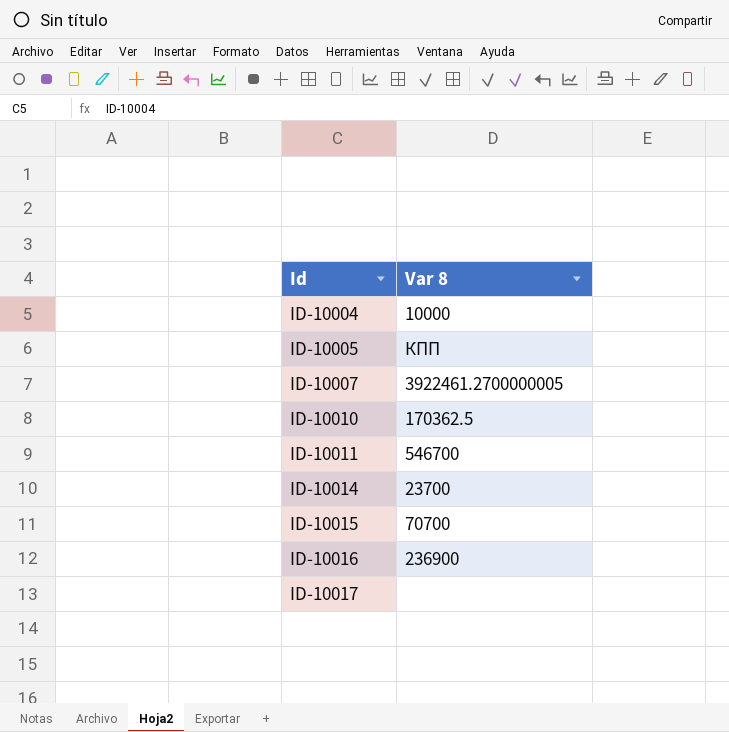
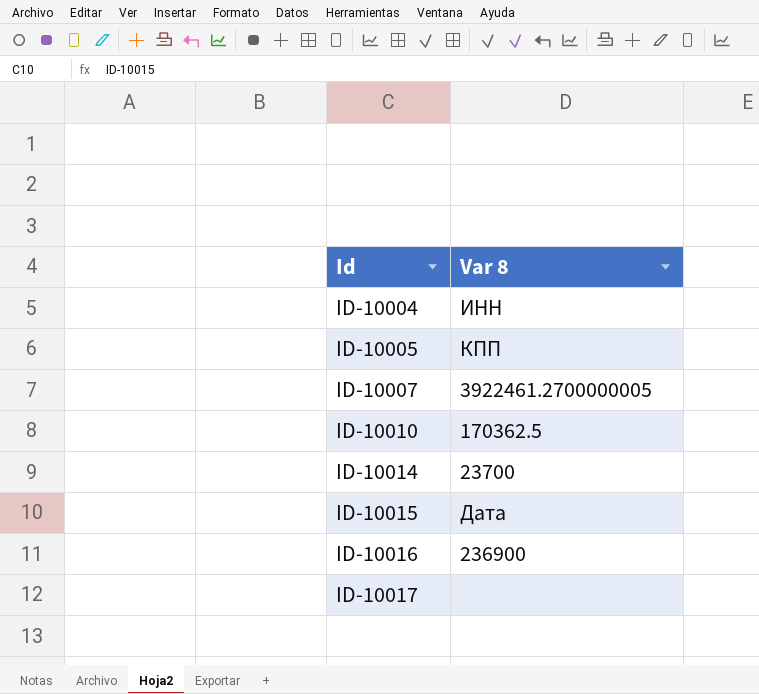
row ID-10011: 546700 -> none
ID-10004 | Var 8: 10000 -> ИНН
ID-10015 | Var 8: 70700 -> Дата

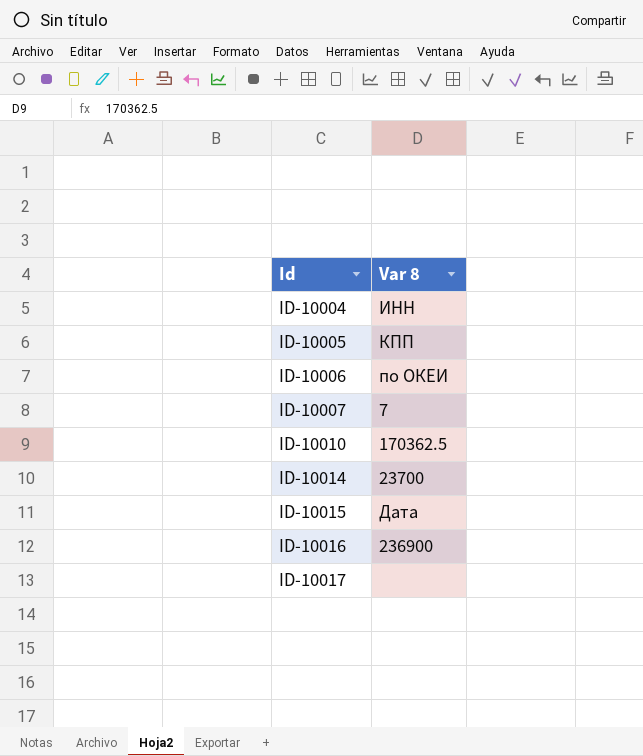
row ID-10006: none -> по ОКЕИ
ID-10007 | Var 8: 3922461.2700000005 -> 7

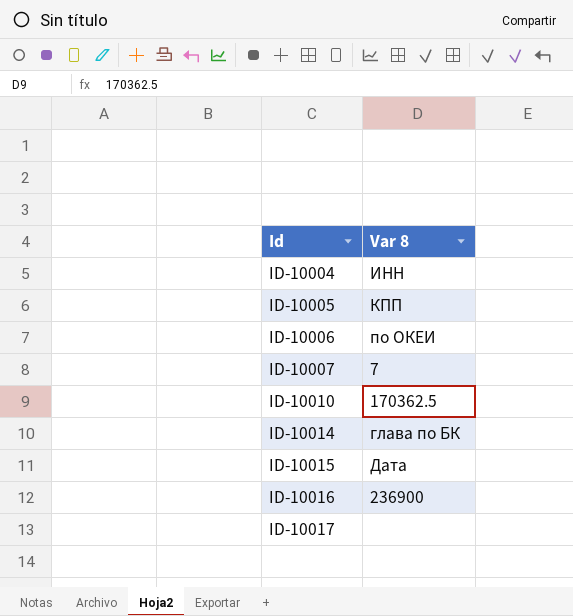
ID-10014 | Var 8: 23700 -> глава по БК

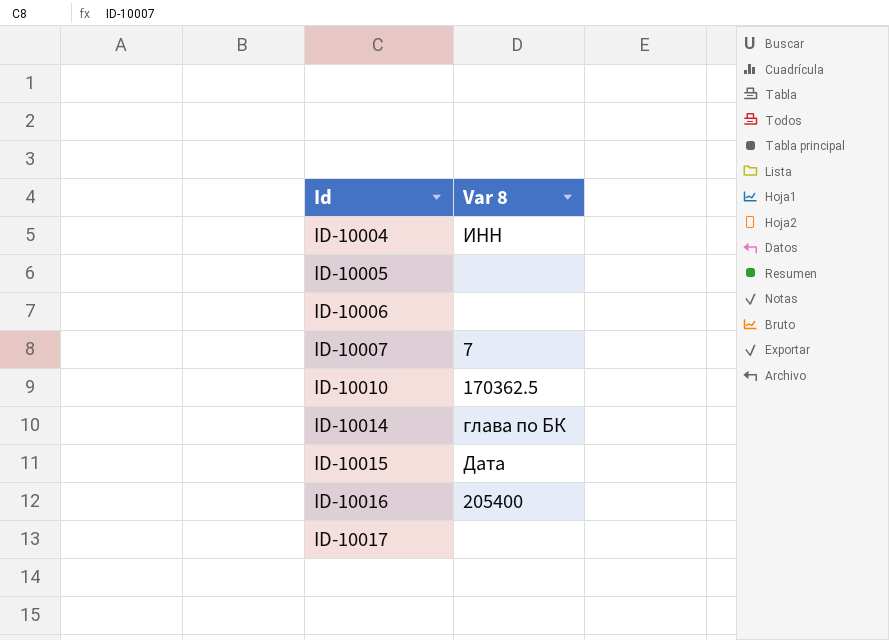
ID-10005 | Var 8: КПП -> none
ID-10006 | Var 8: по ОКЕИ -> none
ID-10016 | Var 8: 236900 -> 205400

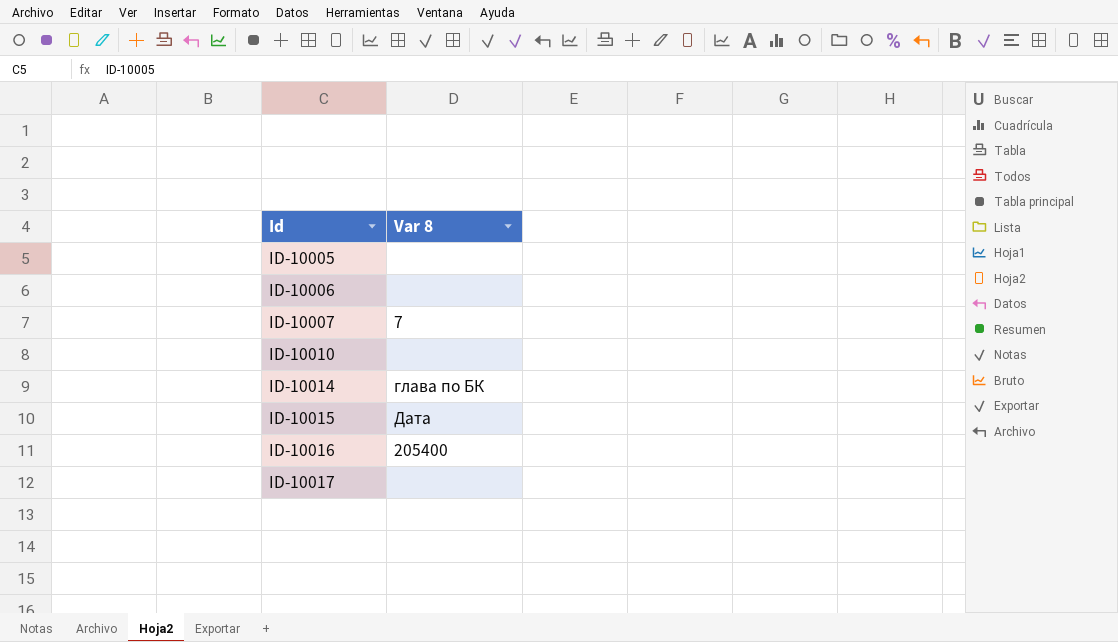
row ID-10004: ИНН -> none
ID-10010 | Var 8: 170362.5 -> none

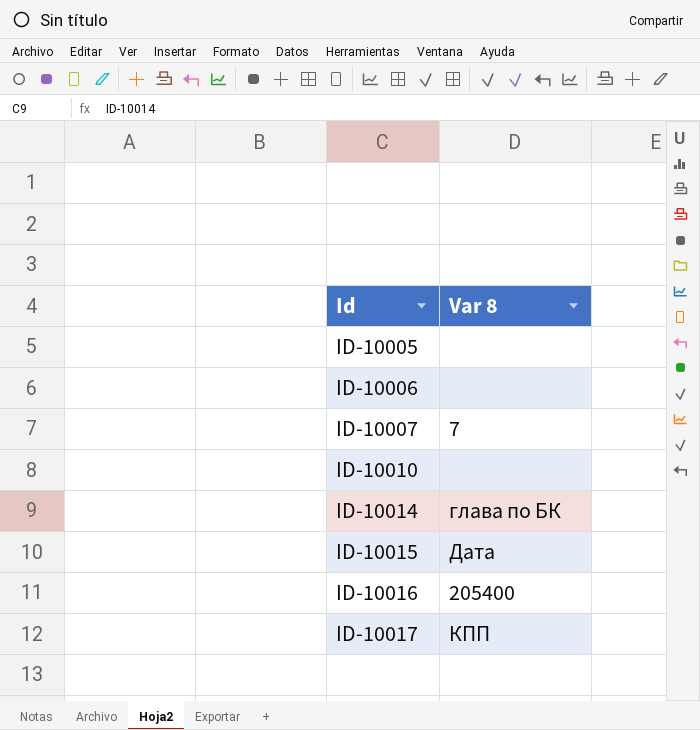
ID-10017 | Var 8: none -> КПП

